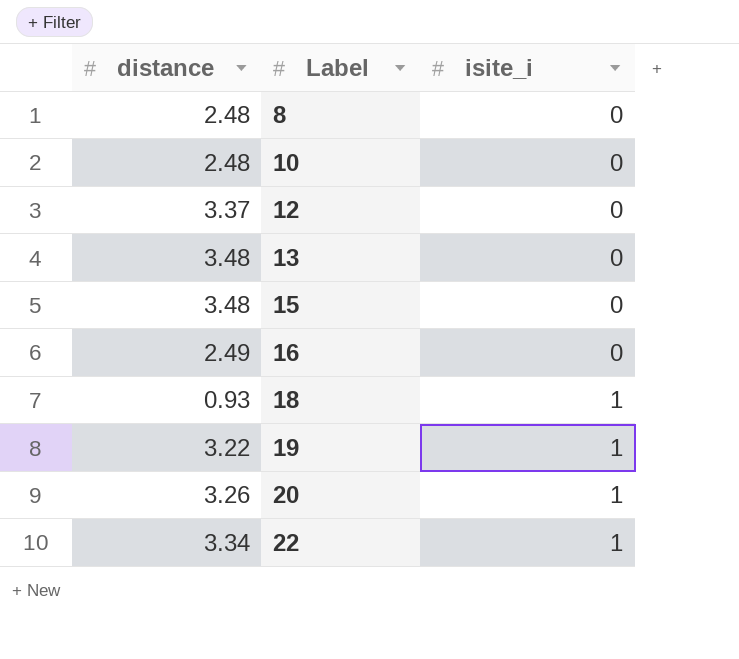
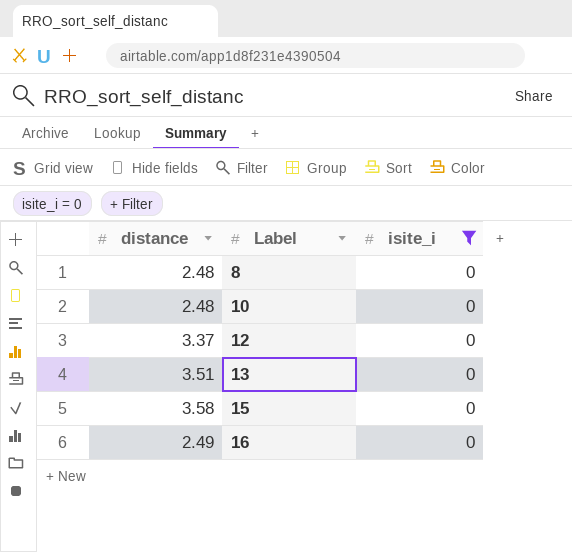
filter: none -> isite_i = 0
13 | distance: 3.48 -> 3.51
15 | distance: 3.48 -> 3.58

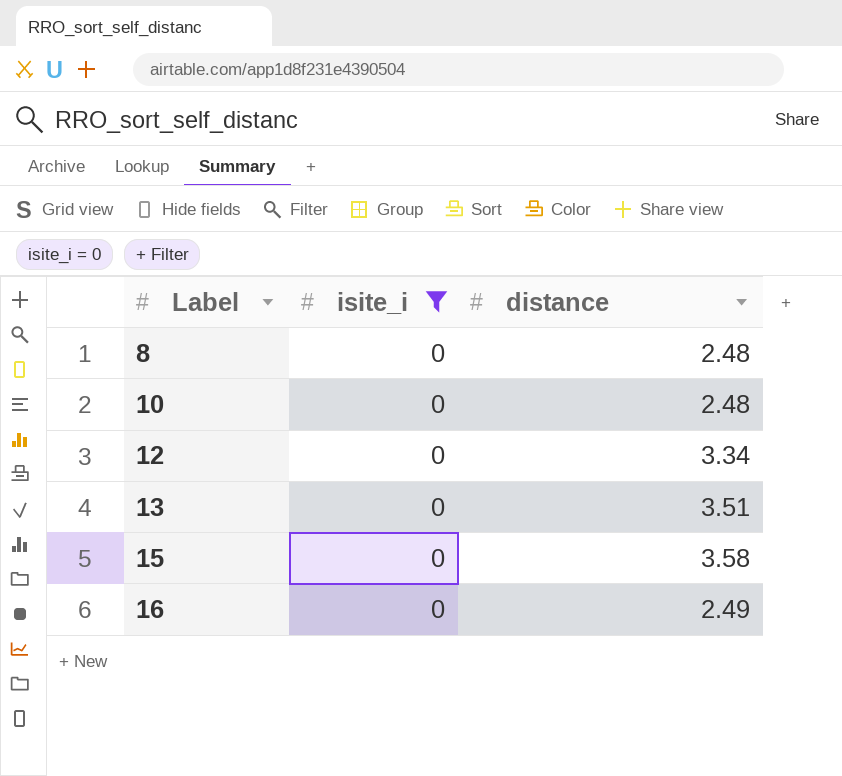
column distance | position: 1 -> 3
12 | distance: 3.37 -> 3.34

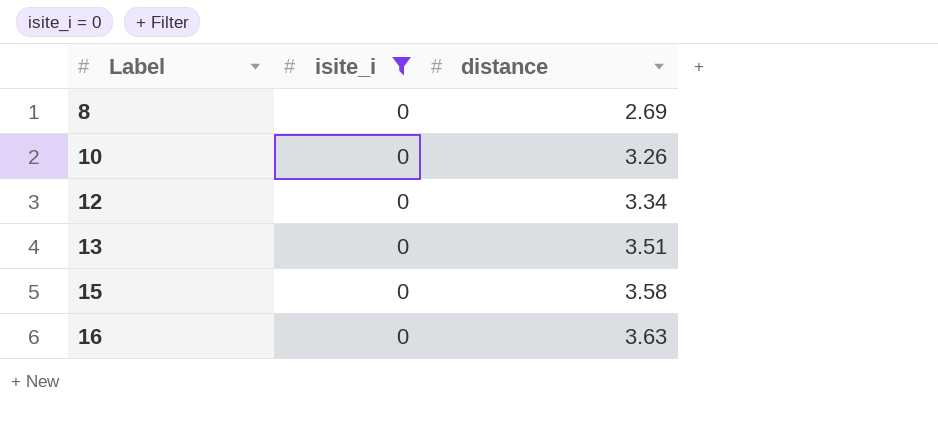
8 | distance: 2.48 -> 2.69
10 | distance: 2.48 -> 3.26
16 | distance: 2.49 -> 3.63

